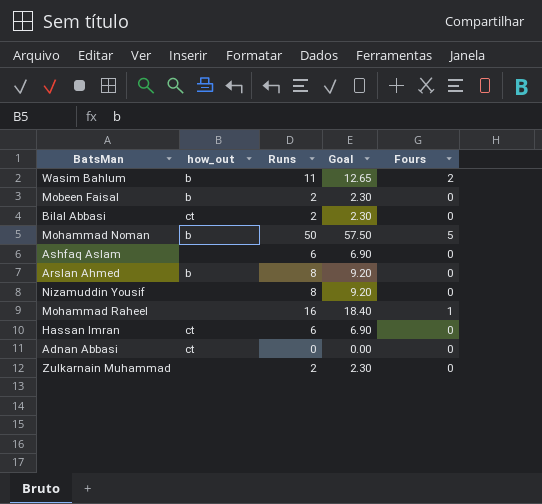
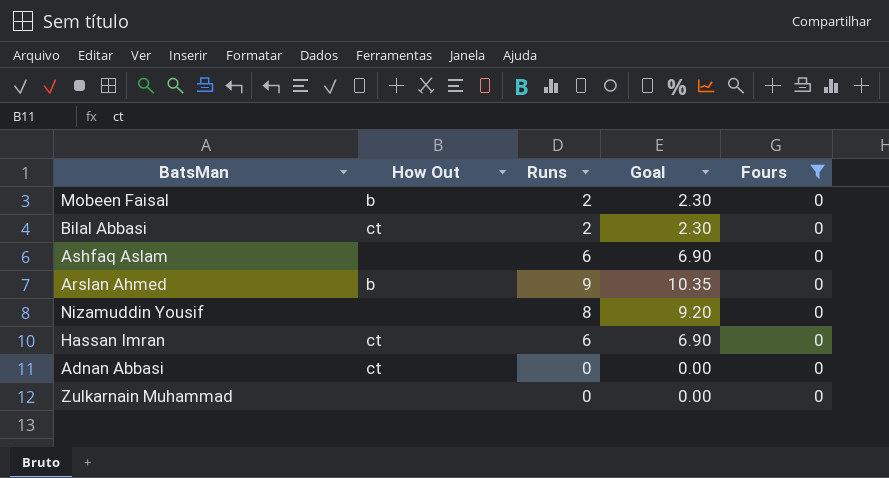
filter: none -> Fours = 0
column name: how_out -> How Out
Arslan Ahmed | Runs: 8 -> 9
Arslan Ahmed | Goal: 9.20 -> 10.35
Zulkarnain Muhammad | Runs: 2 -> 0
Zulkarnain Muhammad | Goal: 2.30 -> 0.00

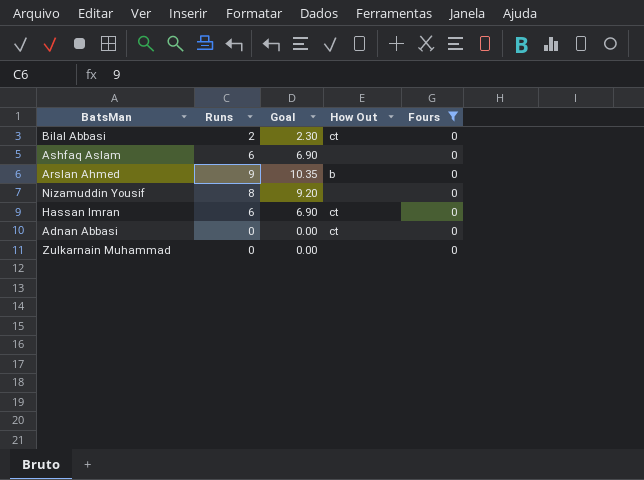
column How Out | position: 2 -> 4
row Mobeen Faisal: b | 2 | 2.30 | 0 -> none

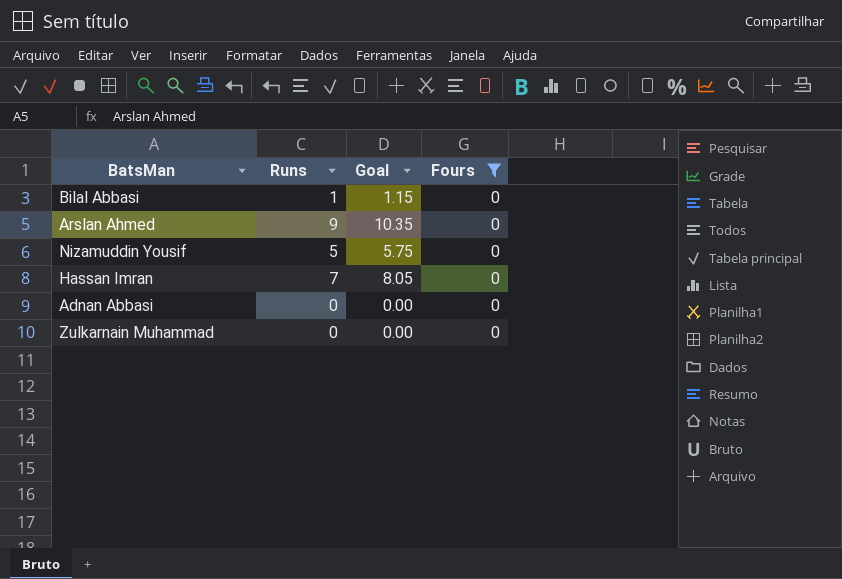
column How Out | position: 4 -> none
row Ashfaq Aslam: 6 | 6.90 | none | 0 -> none
Bilal Abbasi | Runs: 2 -> 1
Bilal Abbasi | Goal: 2.30 -> 1.15
Nizamuddin Yousif | Runs: 8 -> 5
Nizamuddin Yousif | Goal: 9.20 -> 5.75
Hassan Imran | Runs: 6 -> 7
Hassan Imran | Goal: 6.90 -> 8.05

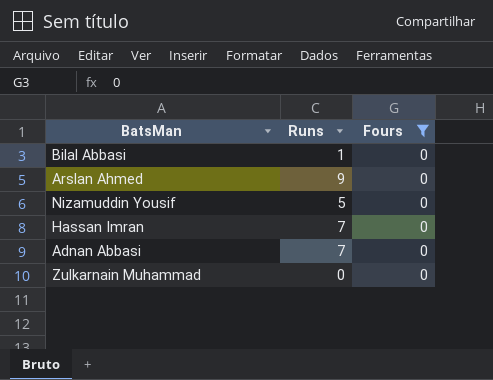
column Goal | formula: [Runs] * 1.15 -> none
Adnan Abbasi | Runs: 0 -> 7

